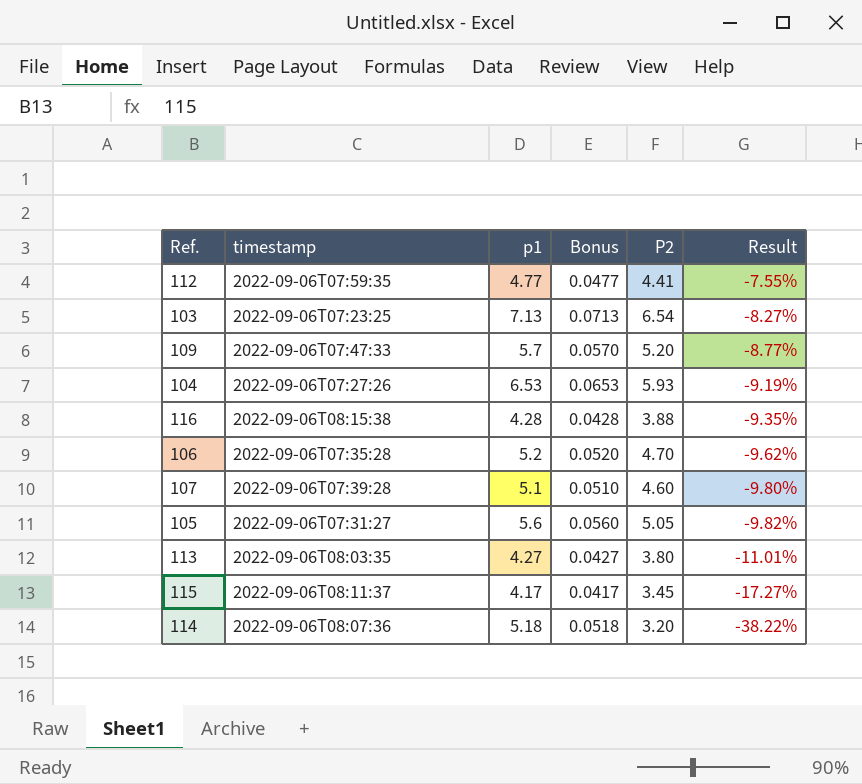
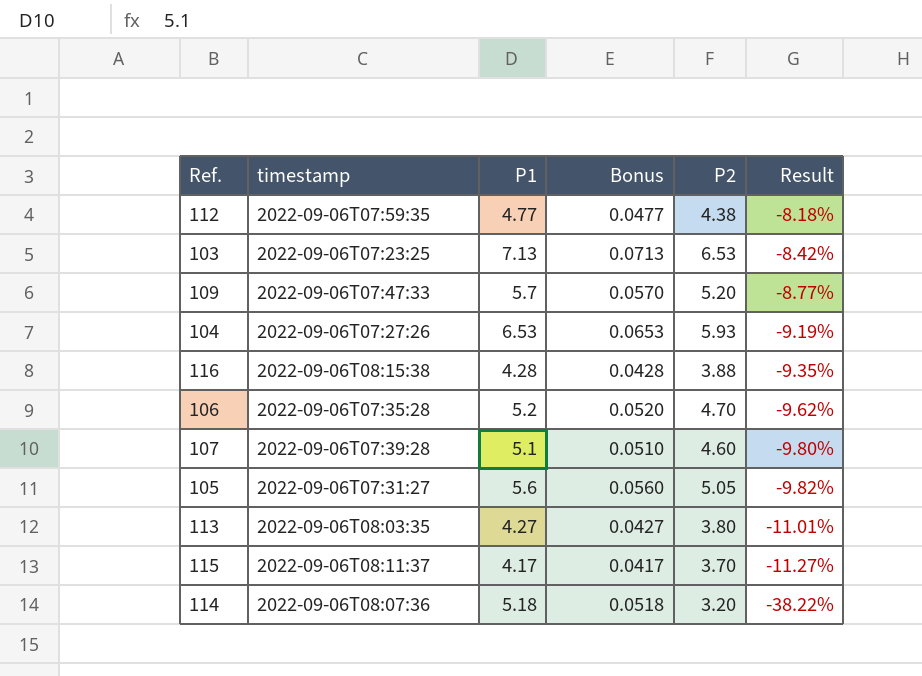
column name: p1 -> P1
112 | P2: 4.41 -> 4.38
112 | Result: -7.55% -> -8.18%
103 | P2: 6.54 -> 6.53
103 | Result: -8.27% -> -8.42%
115 | P2: 3.45 -> 3.70
115 | Result: -17.27% -> -11.27%

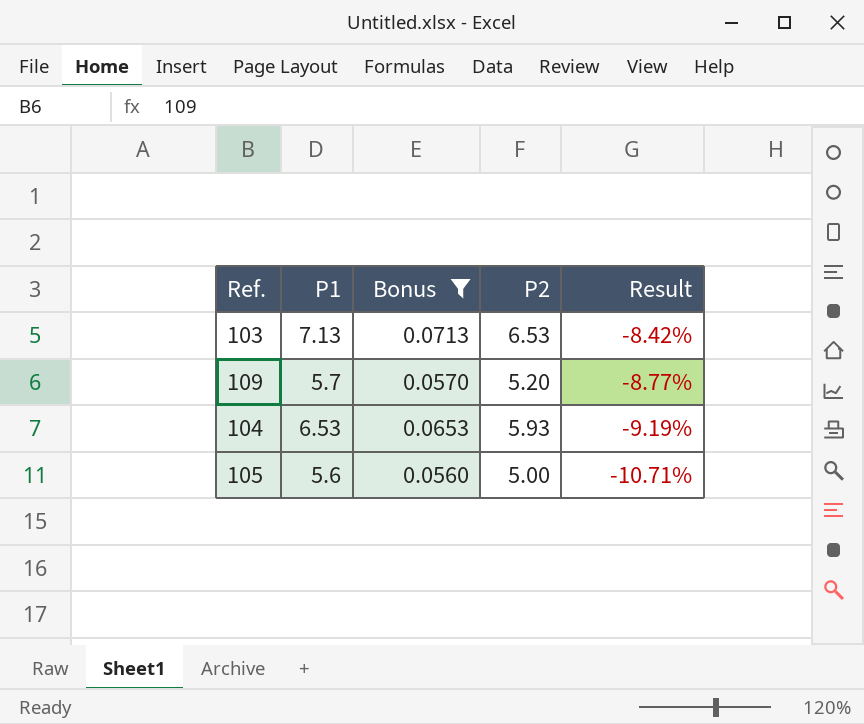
filter: none -> Bonus >= 0.0560
column timestamp | position: 2 -> none
105 | P2: 5.05 -> 5.00
105 | Result: -9.82% -> -10.71%

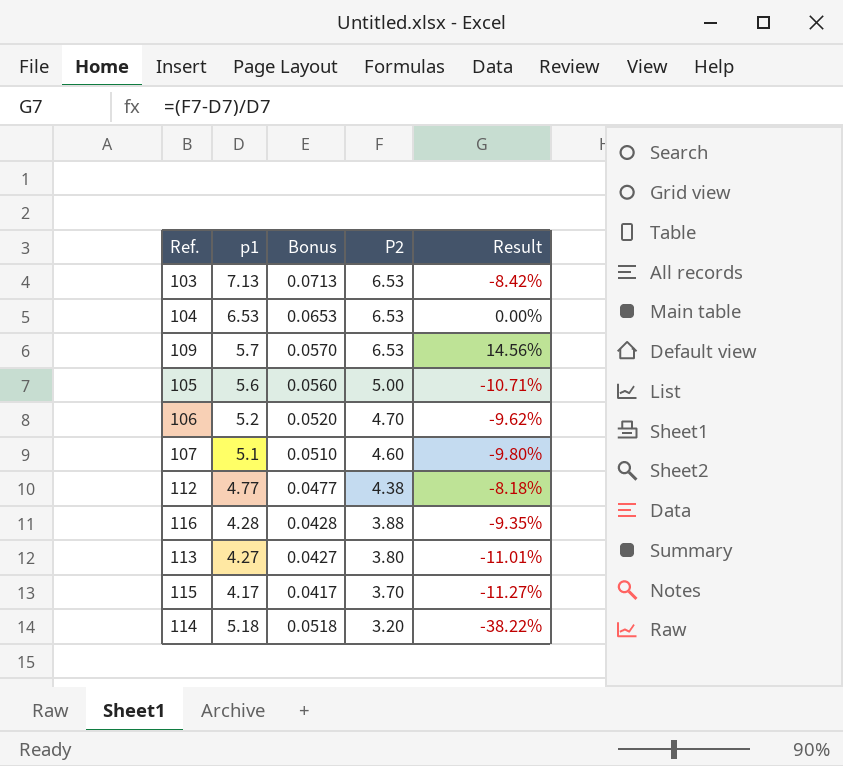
filter: Bonus >= 0.0560 -> none
row order: Result descending -> P2 descending
column name: P1 -> p1
104 | P2: 5.93 -> 6.53
104 | Result: -9.19% -> 0.00%
109 | P2: 5.20 -> 6.53
109 | Result: -8.77% -> 14.56%

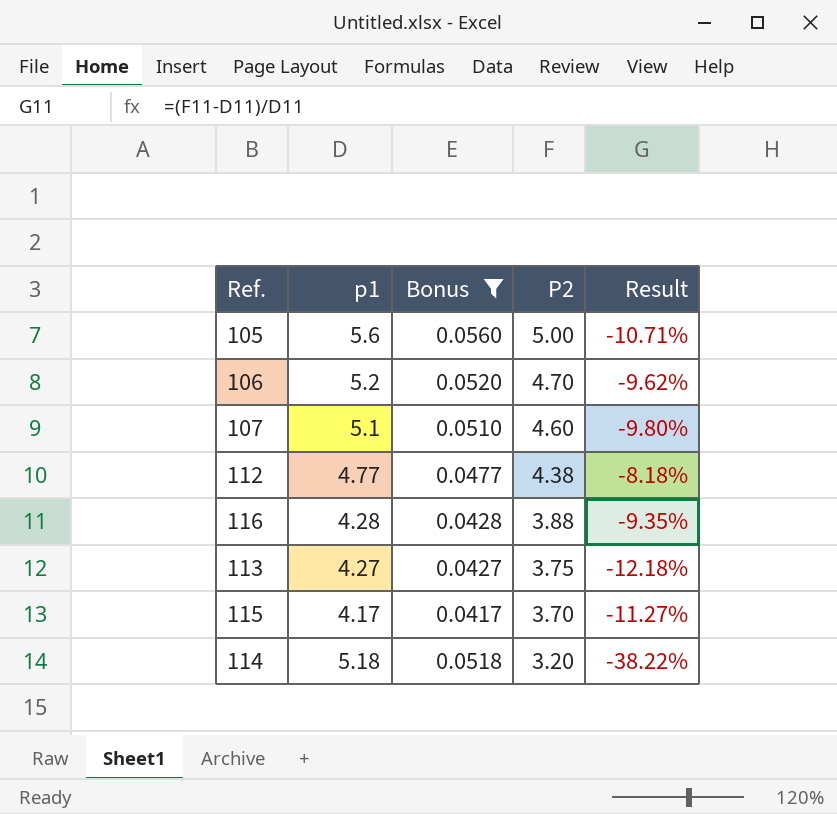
filter: none -> Bonus <= 0.0560
113 | P2: 3.80 -> 3.75
113 | Result: -11.01% -> -12.18%

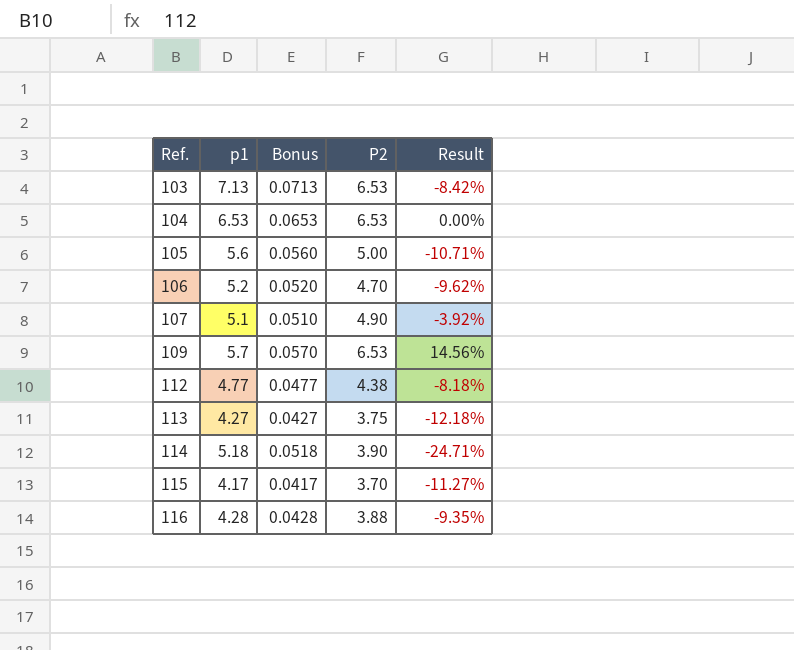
filter: Bonus <= 0.0560 -> none
row order: P2 descending -> Ref. ascending
107 | P2: 4.60 -> 4.90
107 | Result: -9.80% -> -3.92%
114 | P2: 3.20 -> 3.90
114 | Result: -38.22% -> -24.71%

